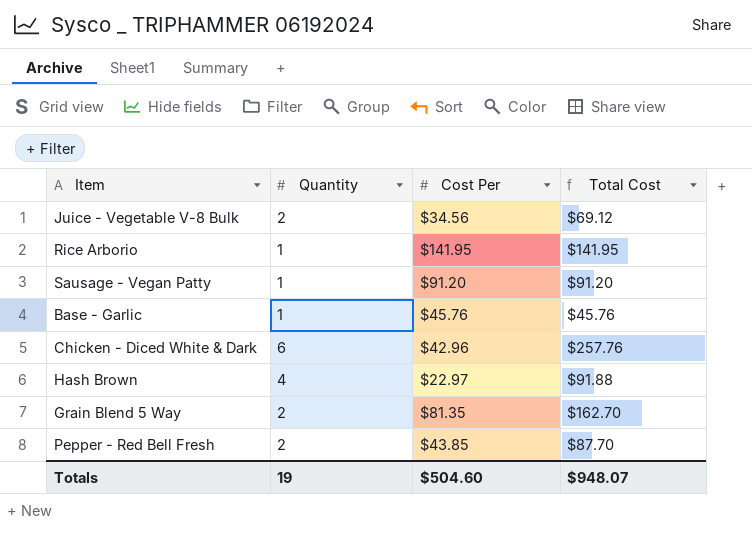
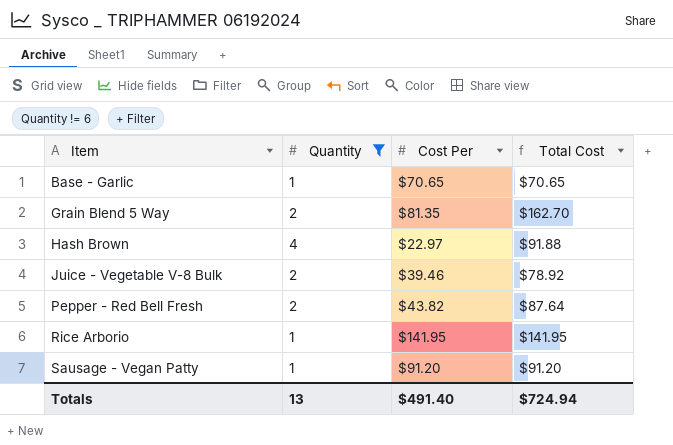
filter: none -> Quantity != 6
row order: none -> Item ascending
Base - Garlic | Cost Per: $45.76 -> $70.65
Base - Garlic | Total Cost: $45.76 -> $70.65
Juice - Vegetable V-8 Bulk | Cost Per: $34.56 -> $39.46
Juice - Vegetable V-8 Bulk | Total Cost: $69.12 -> $78.92
Pepper - Red Bell Fresh | Cost Per: $43.85 -> $43.82
Pepper - Red Bell Fresh | Total Cost: $87.70 -> $87.64
Totals | Quantity: 19 -> 13
Totals | Cost Per: $504.60 -> $491.40
Totals | Total Cost: $948.07 -> $724.94

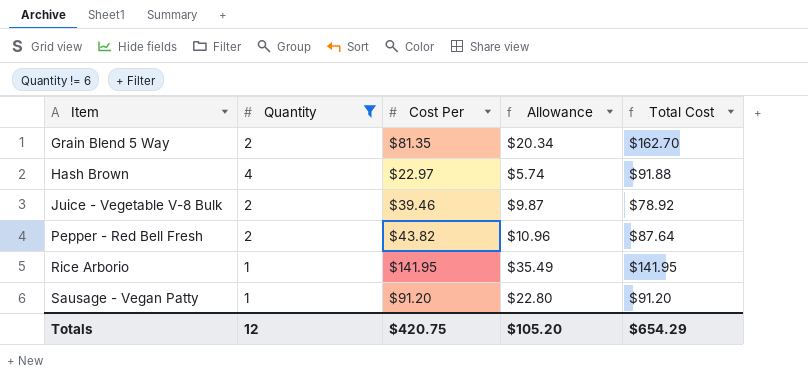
column Allowance | formula: none -> [Cost Per] * 0.25
row Base - Garlic: 1 | $70.65 | $70.65 -> none
Totals | Quantity: 13 -> 12
Totals | Cost Per: $491.40 -> $420.75
Totals | Total Cost: $724.94 -> $654.29

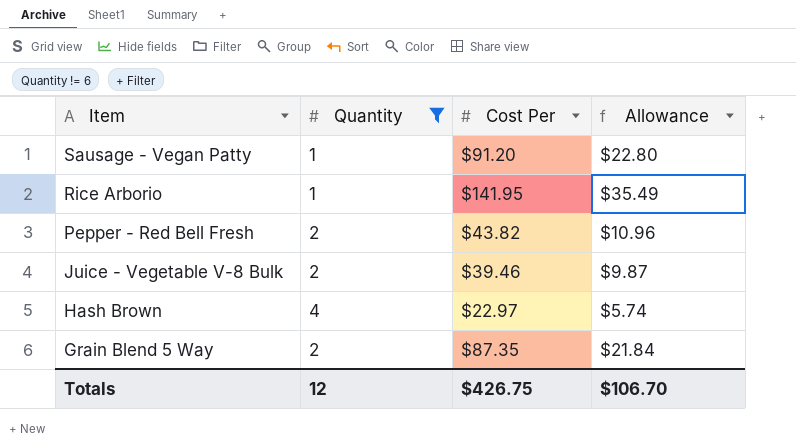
row order: Item ascending -> Item descending
column Total Cost | formula: [Quantity] * [Cost Per] -> none
Grain Blend 5 Way | Cost Per: $81.35 -> $87.35
Grain Blend 5 Way | Allowance: $20.34 -> $21.84
Totals | Cost Per: $420.75 -> $426.75
Totals | Allowance: $105.20 -> $106.70

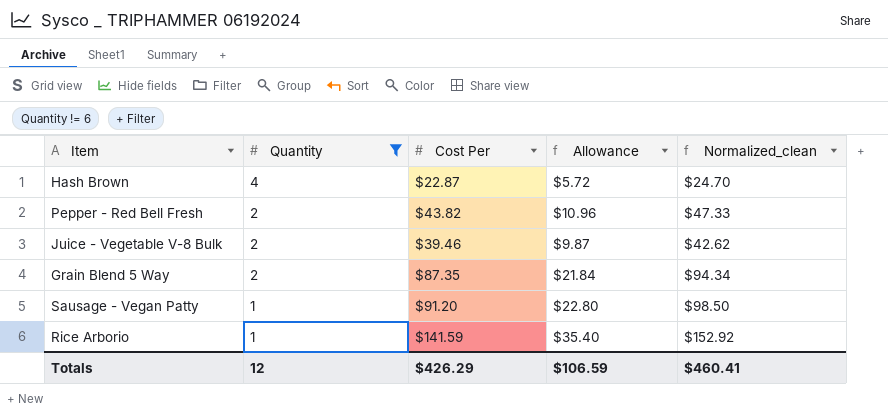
row order: Item descending -> Quantity descending
column Normalized_clean | formula: none -> [Cost Per] * 1.08
Hash Brown | Cost Per: $22.97 -> $22.87
Hash Brown | Allowance: $5.74 -> $5.72
Rice Arborio | Cost Per: $141.95 -> $141.59
Rice Arborio | Allowance: $35.49 -> $35.40
Totals | Cost Per: $426.75 -> $426.29
Totals | Allowance: $106.70 -> $106.59

